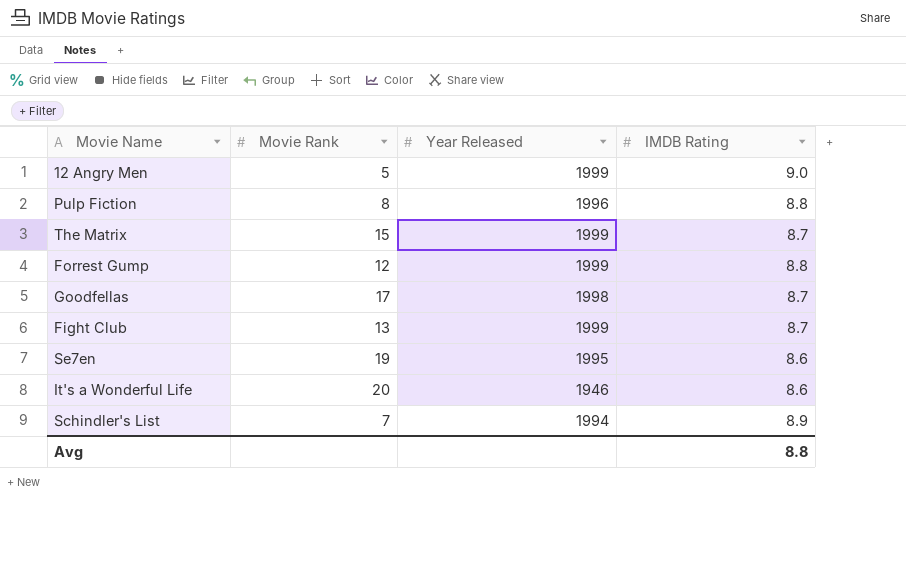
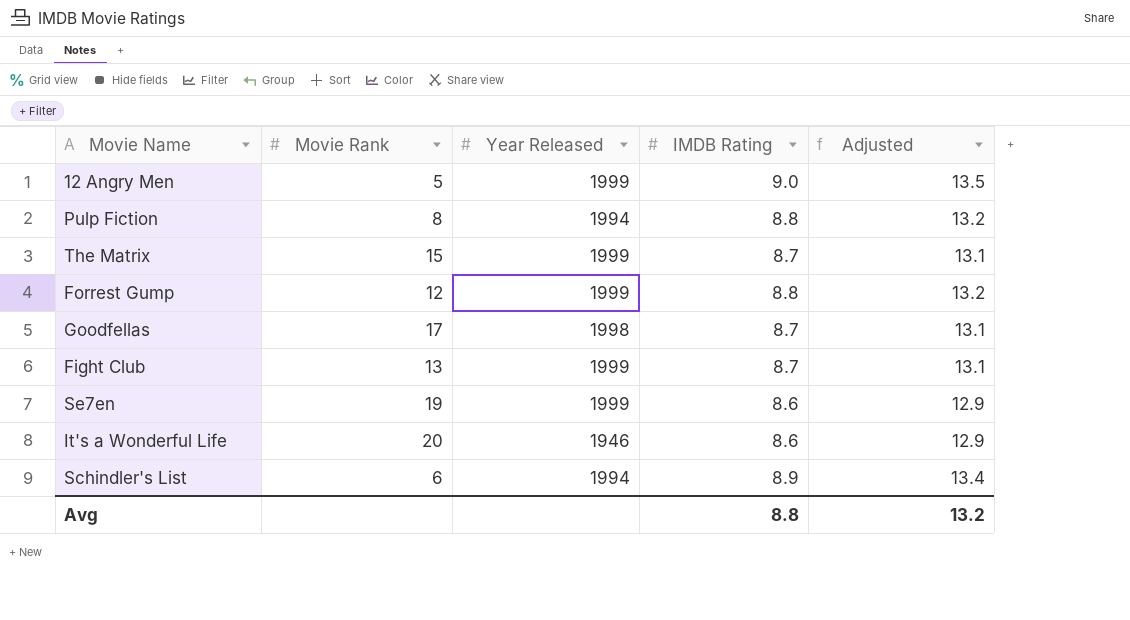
column Adjusted | formula: none -> [IMDB Rating] * 1.5
Pulp Fiction | Year Released: 1996 -> 1994
Se7en | Year Released: 1995 -> 1999
Schindler's List | Movie Rank: 7 -> 6

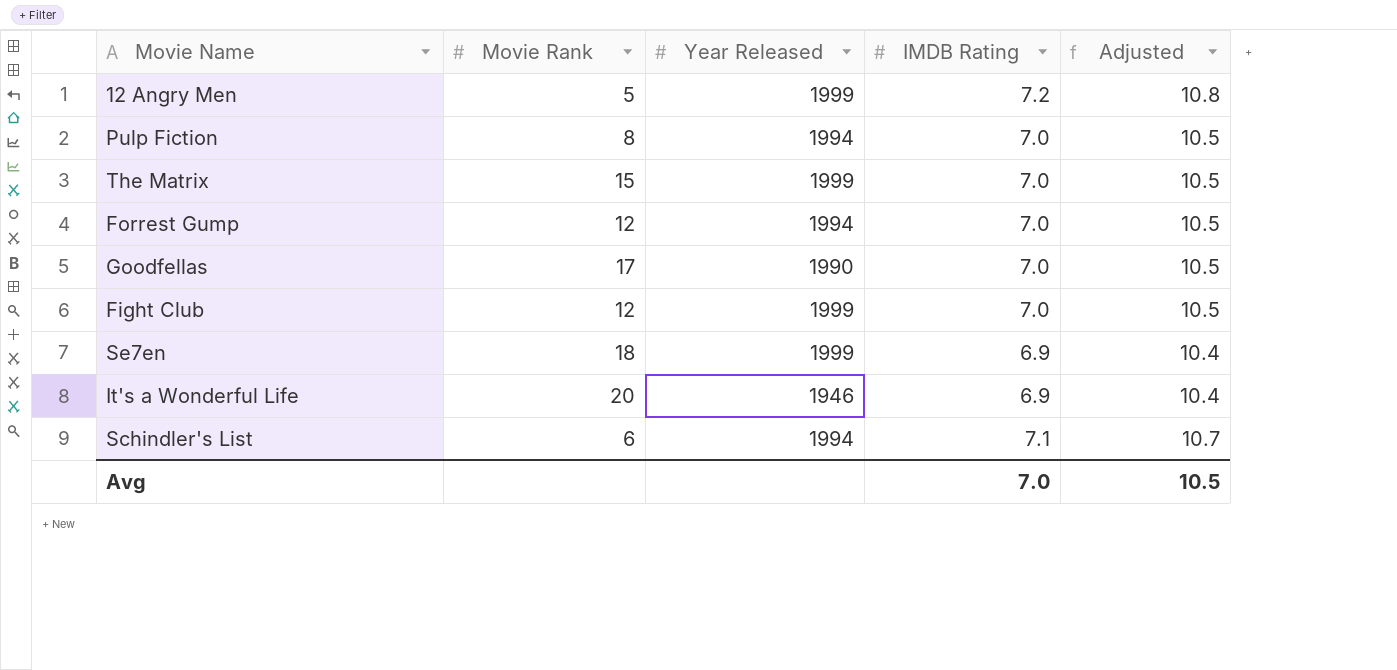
12 Angry Men | IMDB Rating: 9.0 -> 7.2
12 Angry Men | Adjusted: 13.5 -> 10.8
Pulp Fiction | IMDB Rating: 8.8 -> 7.0
Pulp Fiction | Adjusted: 13.2 -> 10.5
The Matrix | IMDB Rating: 8.7 -> 7.0
The Matrix | Adjusted: 13.1 -> 10.5
Forrest Gump | Year Released: 1999 -> 1994
Forrest Gump | IMDB Rating: 8.8 -> 7.0
Forrest Gump | Adjusted: 13.2 -> 10.5
Goodfellas | Year Released: 1998 -> 1990
Goodfellas | IMDB Rating: 8.7 -> 7.0
Goodfellas | Adjusted: 13.1 -> 10.5
Fight Club | Movie Rank: 13 -> 12
Fight Club | IMDB Rating: 8.7 -> 7.0
Fight Club | Adjusted: 13.1 -> 10.5
Se7en | Movie Rank: 19 -> 18
Se7en | IMDB Rating: 8.6 -> 6.9
Se7en | Adjusted: 12.9 -> 10.4
It's a Wonderful Life | IMDB Rating: 8.6 -> 6.9
It's a Wonderful Life | Adjusted: 12.9 -> 10.4
Schindler's List | IMDB Rating: 8.9 -> 7.1
Schindler's List | Adjusted: 13.4 -> 10.7
Avg | IMDB Rating: 8.8 -> 7.0
Avg | Adjusted: 13.2 -> 10.5

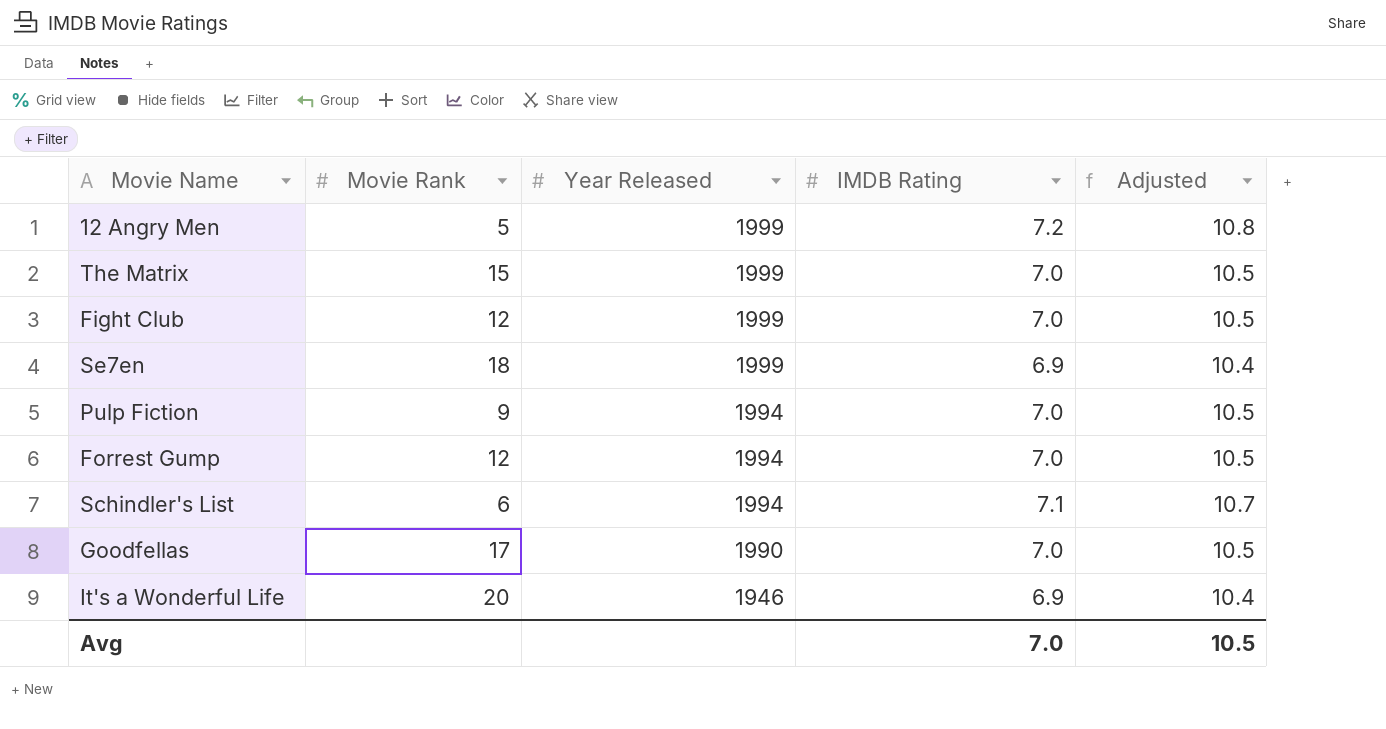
row order: none -> Year Released descending
Pulp Fiction | Movie Rank: 8 -> 9

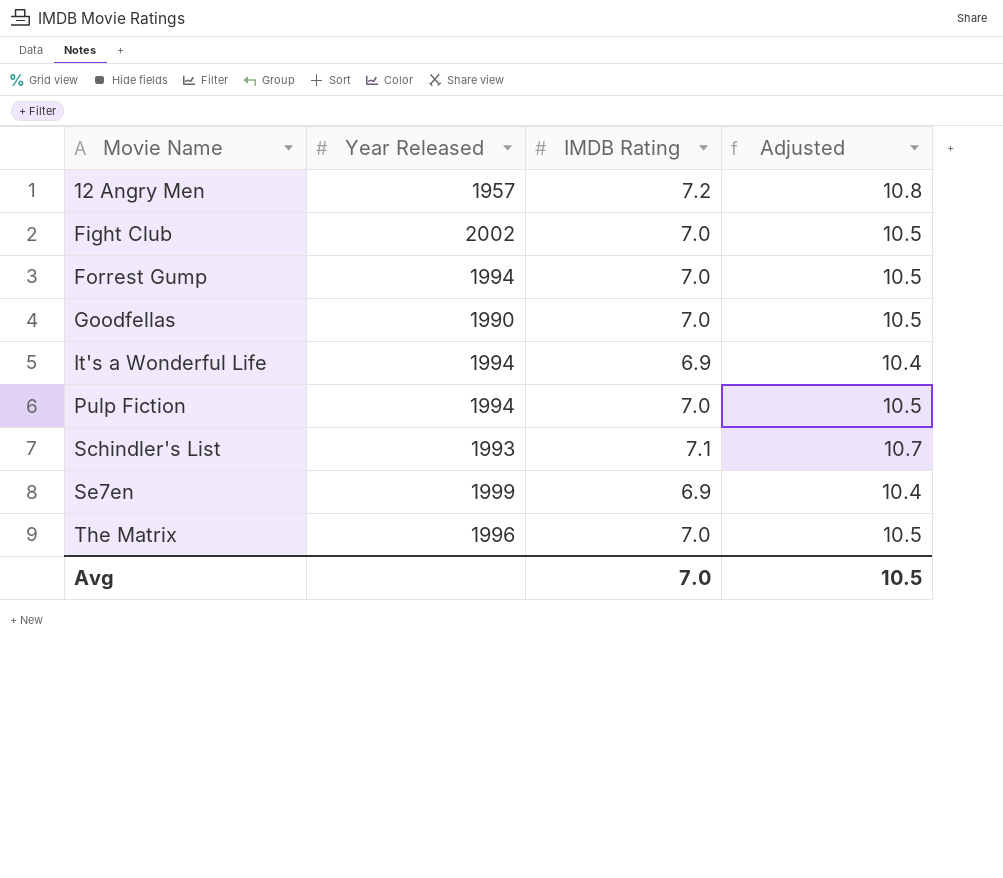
row order: Year Released descending -> Movie Name ascending
column Movie Rank | position: 2 -> none
12 Angry Men | Year Released: 1999 -> 1957
Fight Club | Year Released: 1999 -> 2002
It's a Wonderful Life | Year Released: 1946 -> 1994
Schindler's List | Year Released: 1994 -> 1993
The Matrix | Year Released: 1999 -> 1996

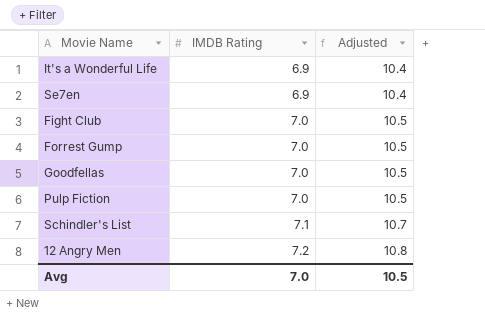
row order: Movie Name ascending -> IMDB Rating ascending
column Year Released | position: 2 -> none
row The Matrix: 1996 | 7.0 | 10.5 -> none

